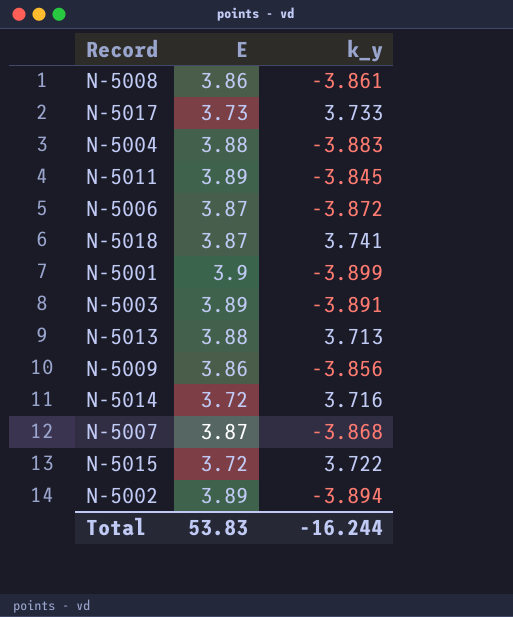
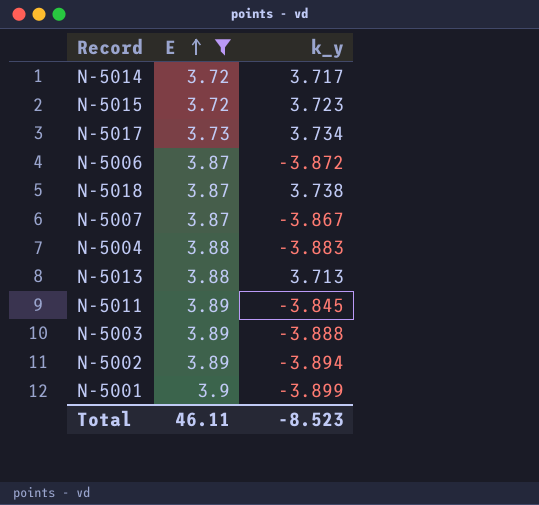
filter: none -> E != 3.86
row order: none -> E ascending
N-5014 | k_y: 3.716 -> 3.717
N-5015 | k_y: 3.722 -> 3.723
N-5017 | k_y: 3.733 -> 3.734
N-5018 | k_y: 3.741 -> 3.738
N-5007 | k_y: -3.868 -> -3.867
N-5003 | k_y: -3.891 -> -3.888
Total | E: 53.83 -> 46.11
Total | k_y: -16.244 -> -8.523

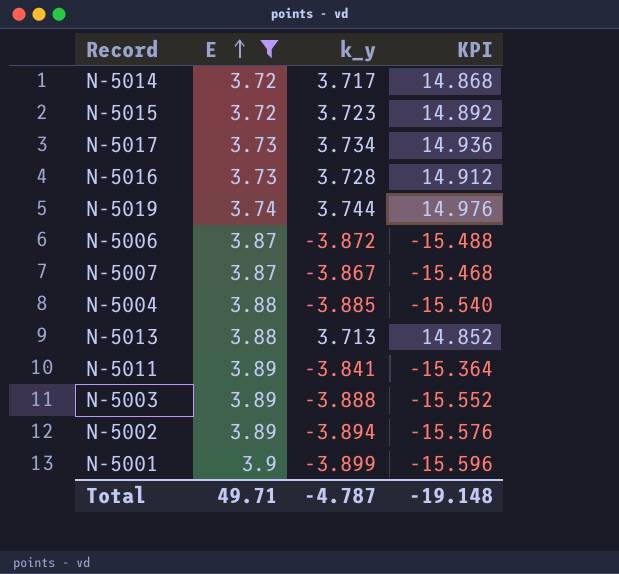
column KPI | formula: none -> [k_y] * 4
row N-5018: 3.87 | 3.738 -> none
row N-5016: none -> 3.73 | 3.728 | 14.912
row N-5019: none -> 3.74 | 3.744 | 14.976
N-5004 | k_y: -3.883 -> -3.885
N-5011 | k_y: -3.845 -> -3.841
Total | E: 46.11 -> 49.71
Total | k_y: -8.523 -> -4.787

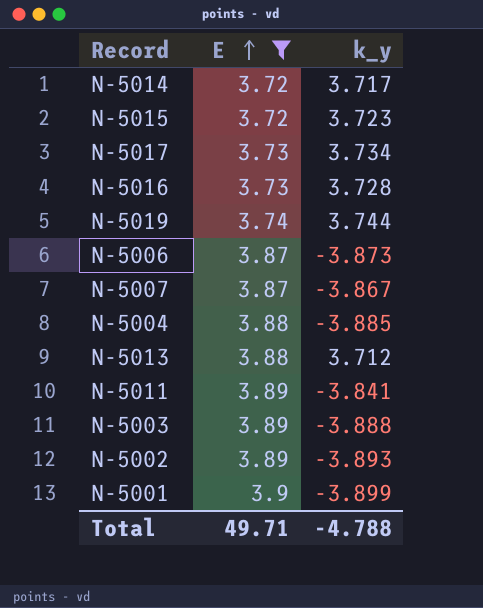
column KPI | formula: [k_y] * 4 -> none
N-5006 | k_y: -3.872 -> -3.873
N-5013 | k_y: 3.713 -> 3.712
N-5002 | k_y: -3.894 -> -3.893
Total | k_y: -4.787 -> -4.788

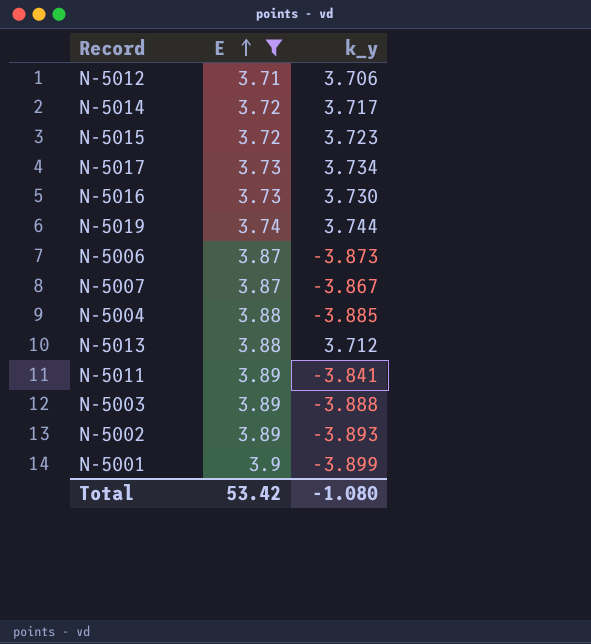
row N-5012: none -> 3.71 | 3.706
N-5016 | k_y: 3.728 -> 3.730
Total | E: 49.71 -> 53.42
Total | k_y: -4.788 -> -1.080

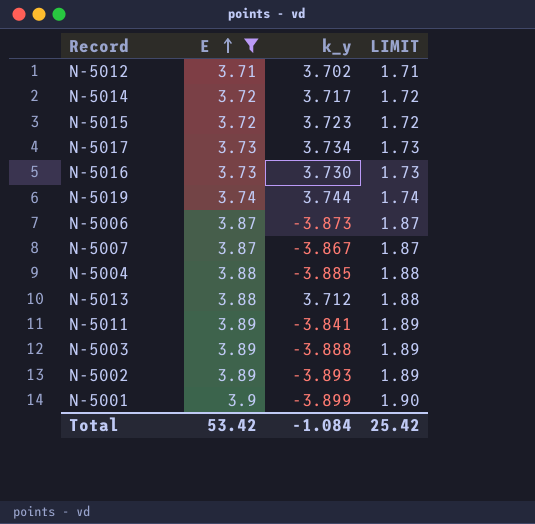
column LIMIT | formula: none -> [E] - 2
N-5012 | k_y: 3.706 -> 3.702
Total | k_y: -1.080 -> -1.084

